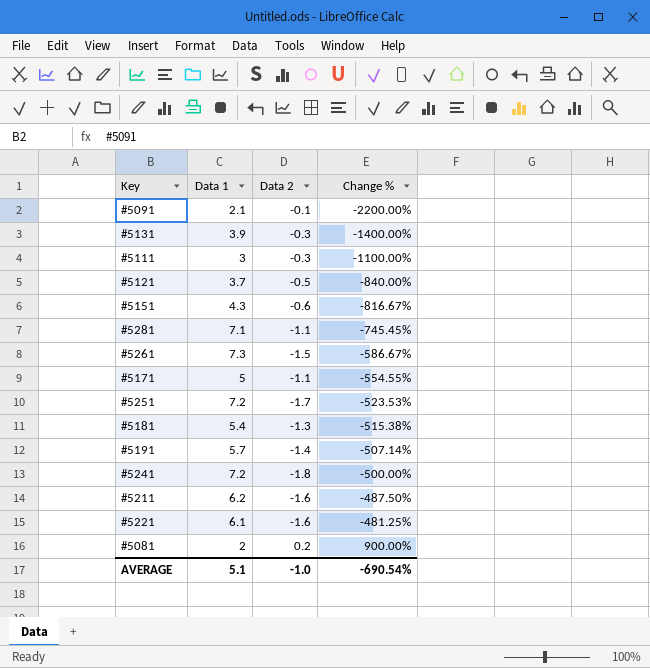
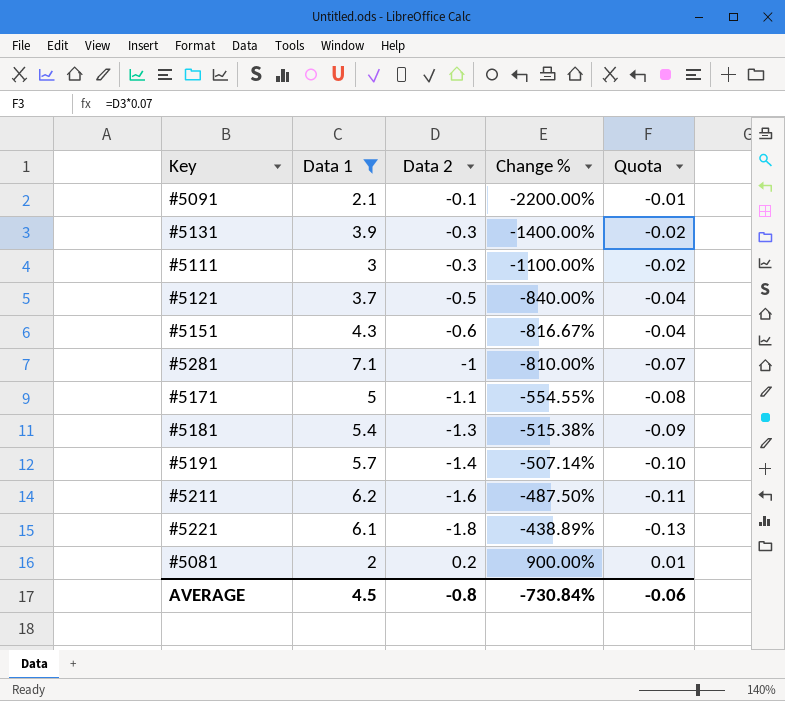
filter: none -> Data 1 <= 7.1
column Quota | formula: none -> [Data 2] * 0.07
#5281 | Data 2: -1.1 -> -1
#5281 | Change %: -745.45% -> -810.00%
#5221 | Data 2: -1.6 -> -1.8
#5221 | Change %: -481.25% -> -438.89%
AVERAGE | Data 1: 5.1 -> 4.5
AVERAGE | Data 2: -1.0 -> -0.8
AVERAGE | Change %: -690.54% -> -730.84%

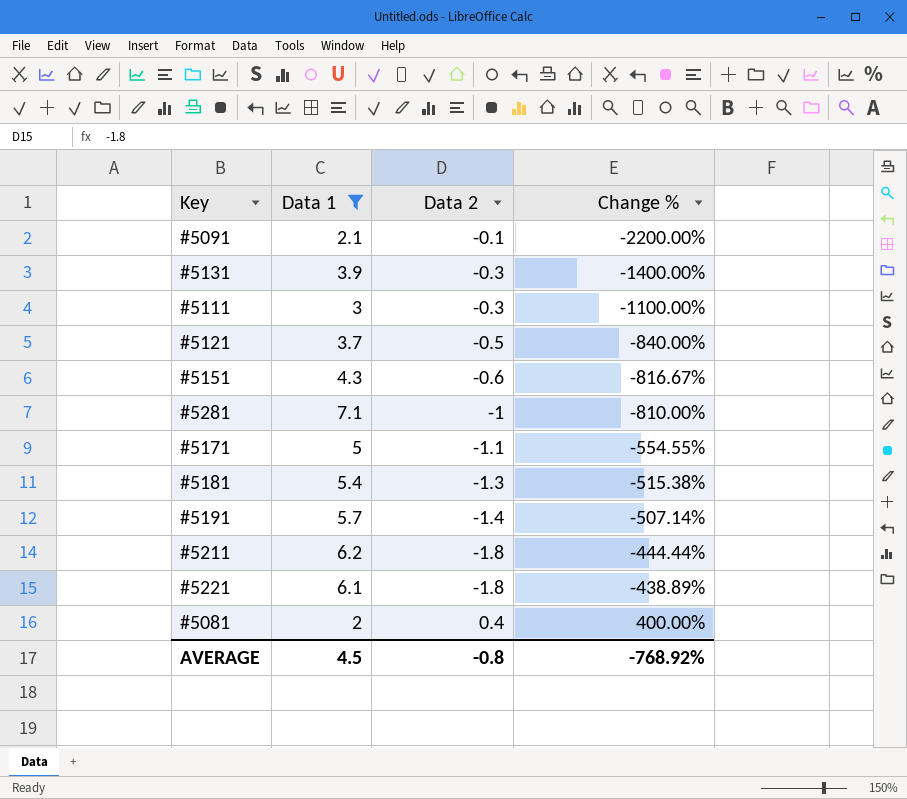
column Quota | formula: [Data 2] * 0.07 -> none
#5211 | Data 2: -1.6 -> -1.8
#5211 | Change %: -487.50% -> -444.44%
#5081 | Data 2: 0.2 -> 0.4
#5081 | Change %: 900.00% -> 400.00%
AVERAGE | Change %: -730.84% -> -768.92%

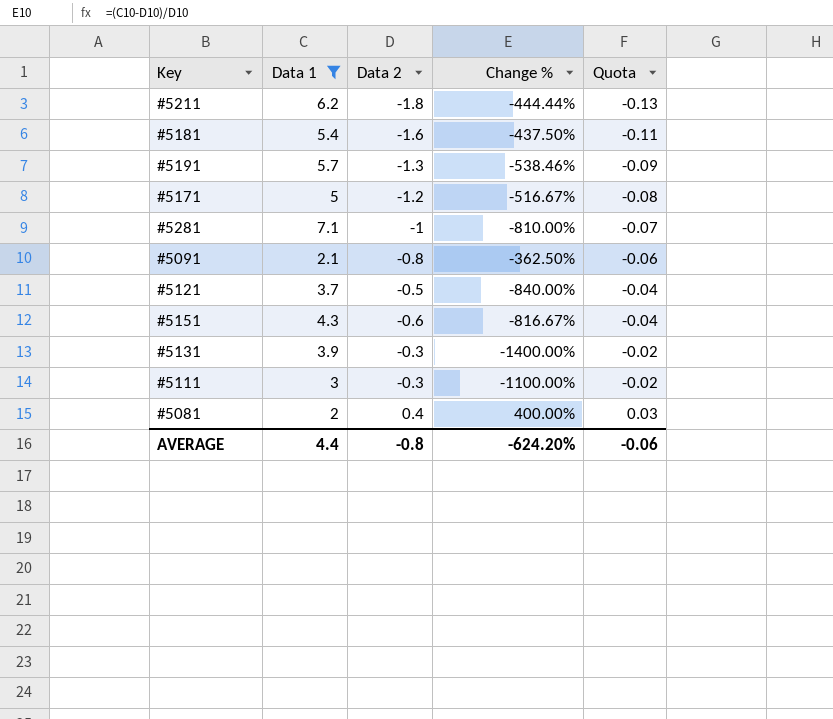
row order: Change % ascending -> Quota ascending
column Quota | formula: none -> [Data 2] * 0.07
row #5221: 6.1 | -1.8 | -438.89% -> none
#5181 | Data 2: -1.3 -> -1.6
#5181 | Change %: -515.38% -> -437.50%
#5191 | Data 2: -1.4 -> -1.3
#5191 | Change %: -507.14% -> -538.46%
#5171 | Data 2: -1.1 -> -1.2
#5171 | Change %: -554.55% -> -516.67%
#5091 | Data 2: -0.1 -> -0.8
#5091 | Change %: -2200.00% -> -362.50%
AVERAGE | Data 1: 4.5 -> 4.4
AVERAGE | Change %: -768.92% -> -624.20%

